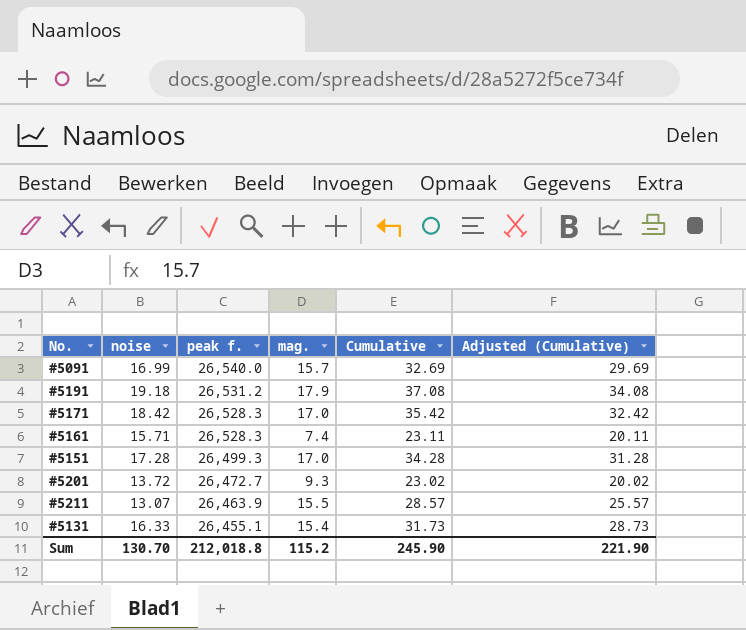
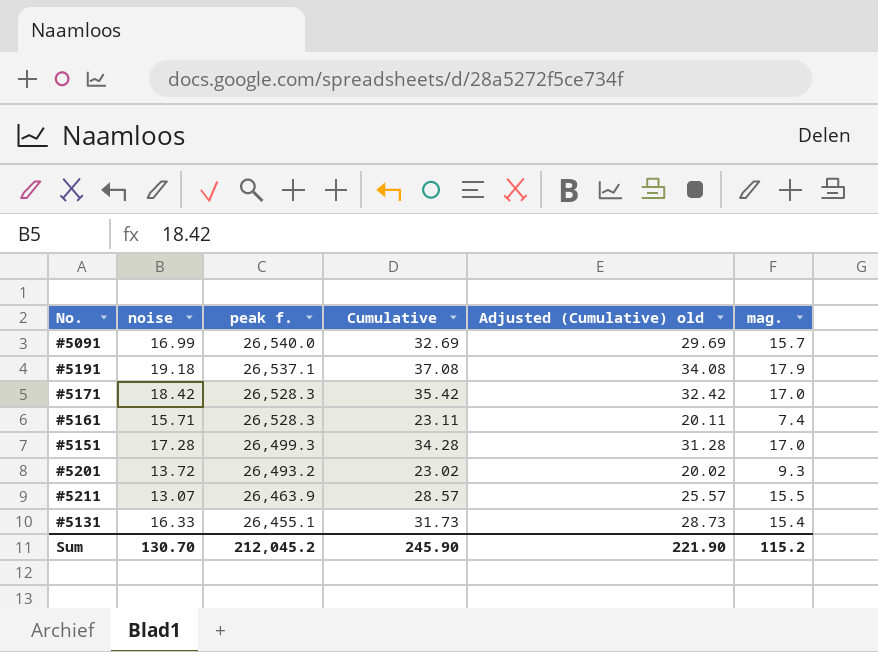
column name: Adjusted (Cumulative) -> Adjusted (Cumulative) old
column mag. | position: 4 -> 6
#5191 | peak f.: 26,531.2 -> 26,537.1
#5201 | peak f.: 26,472.7 -> 26,493.2
Sum | peak f.: 212,018.8 -> 212,045.2

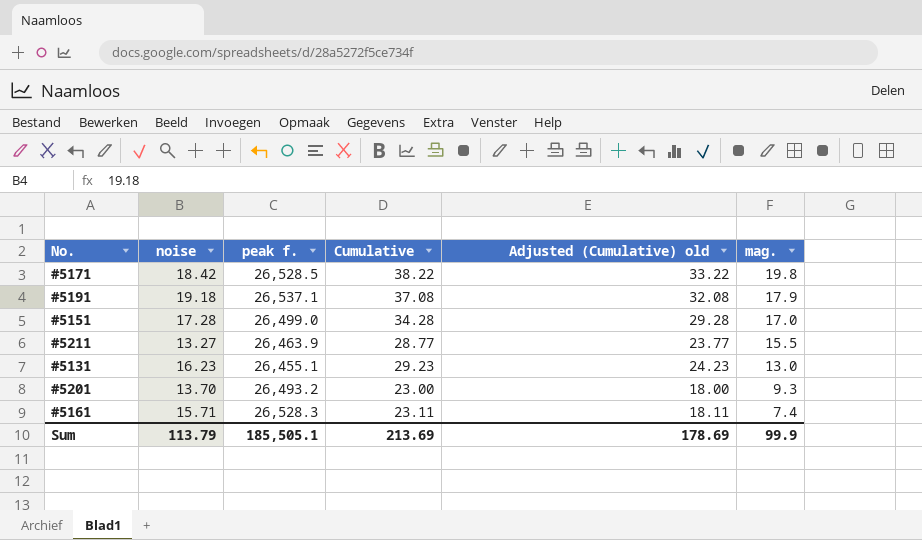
row order: peak f. descending -> mag. descending
column Adjusted (Cumulative) old | formula: [Cumulative] - 3 -> [Cumulative] - 5
row #5091: 16.99 | 26,540.0 | 32.69 | 29.69 | 15.7 -> none
#5171 | peak f.: 26,528.3 -> 26,528.5
#5171 | Cumulative: 35.42 -> 38.22
#5171 | mag.: 17.0 -> 19.8
#5151 | peak f.: 26,499.3 -> 26,499.0
#5211 | noise: 13.07 -> 13.27
#5211 | Cumulative: 28.57 -> 28.77
#5131 | noise: 16.33 -> 16.23
#5131 | Cumulative: 31.73 -> 29.23
#5131 | mag.: 15.4 -> 13.0
#5201 | noise: 13.72 -> 13.70
#5201 | Cumulative: 23.02 -> 23.00
Sum | noise: 130.70 -> 113.79
Sum | peak f.: 212,045.2 -> 185,505.1
Sum | Cumulative: 245.90 -> 213.69
Sum | Adjusted (Cumulative) old: 221.90 -> 178.69
Sum | mag.: 115.2 -> 99.9

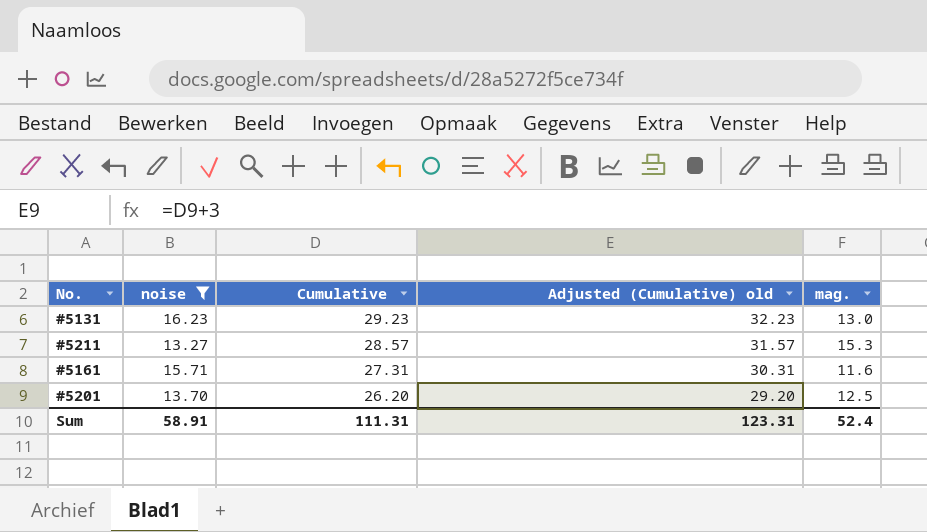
filter: none -> noise <= 16.23
row order: mag. descending -> Cumulative descending
column peak f. | position: 3 -> none
column Adjusted (Cumulative) old | formula: [Cumulative] - 5 -> [Cumulative] + 3
#5211 | Cumulative: 28.77 -> 28.57
#5211 | mag.: 15.5 -> 15.3
#5161 | Cumulative: 23.11 -> 27.31
#5161 | mag.: 7.4 -> 11.6
#5201 | Cumulative: 23.00 -> 26.20
#5201 | mag.: 9.3 -> 12.5
Sum | noise: 113.79 -> 58.91
Sum | Cumulative: 213.69 -> 111.31
Sum | Adjusted (Cumulative) old: 178.69 -> 123.31
Sum | mag.: 99.9 -> 52.4

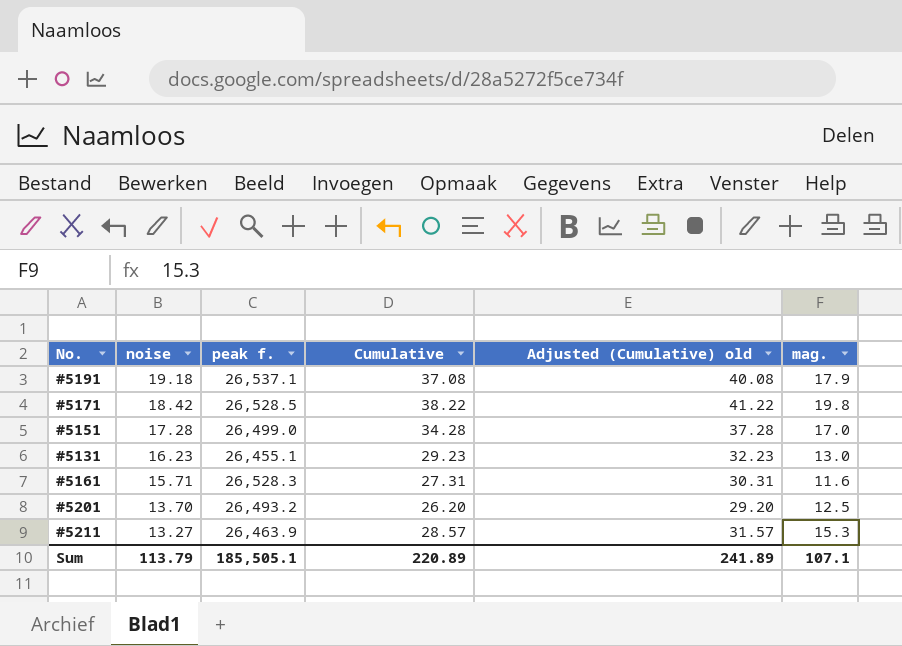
filter: noise <= 16.23 -> none
row order: Cumulative descending -> noise descending
column peak f. | position: none -> 3
Sum | noise: 58.91 -> 113.79
Sum | Cumulative: 111.31 -> 220.89
Sum | Adjusted (Cumulative) old: 123.31 -> 241.89
Sum | mag.: 52.4 -> 107.1

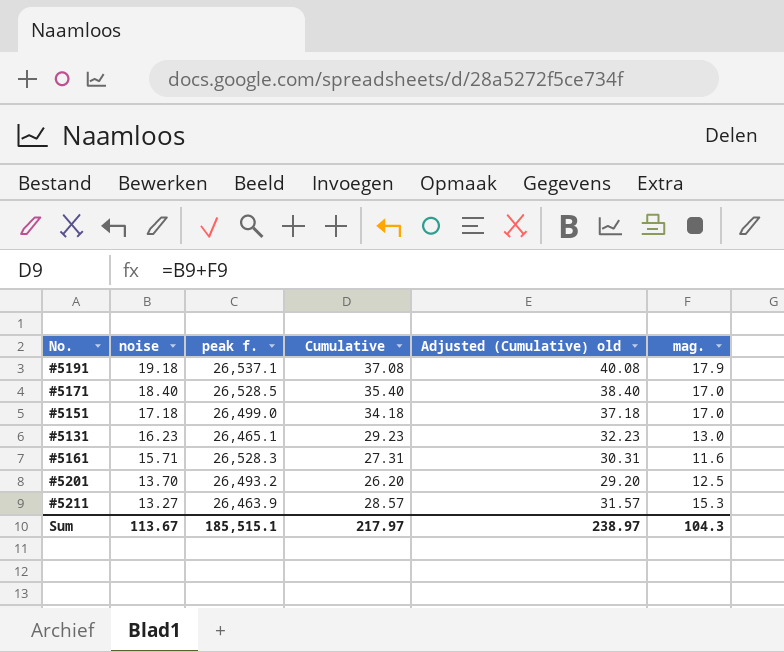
#5171 | noise: 18.42 -> 18.40
#5171 | Cumulative: 38.22 -> 35.40
#5171 | Adjusted (Cumulative) old: 41.22 -> 38.40
#5171 | mag.: 19.8 -> 17.0
#5151 | noise: 17.28 -> 17.18
#5151 | Cumulative: 34.28 -> 34.18
#5151 | Adjusted (Cumulative) old: 37.28 -> 37.18
#5131 | peak f.: 26,455.1 -> 26,465.1
Sum | noise: 113.79 -> 113.67
Sum | peak f.: 185,505.1 -> 185,515.1
Sum | Cumulative: 220.89 -> 217.97
Sum | Adjusted (Cumulative) old: 241.89 -> 238.97
Sum | mag.: 107.1 -> 104.3

